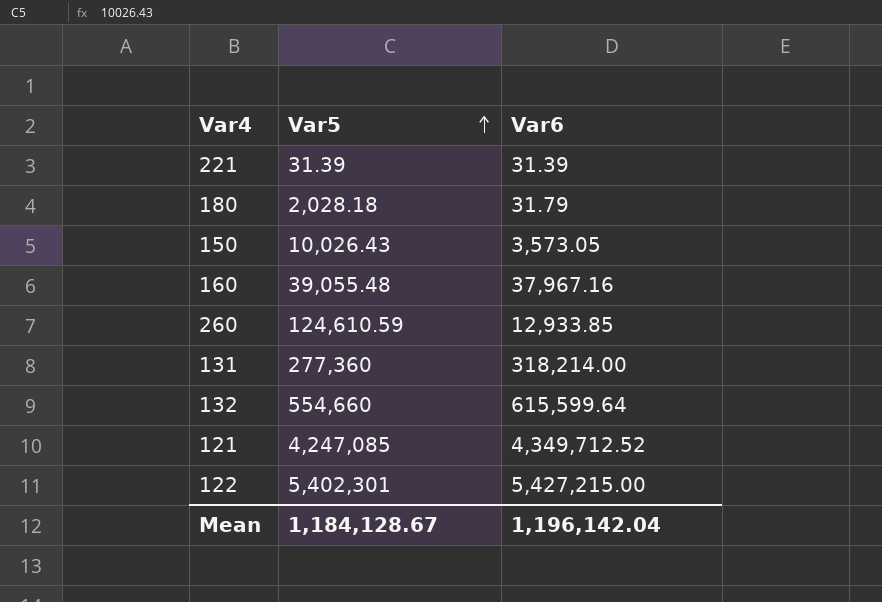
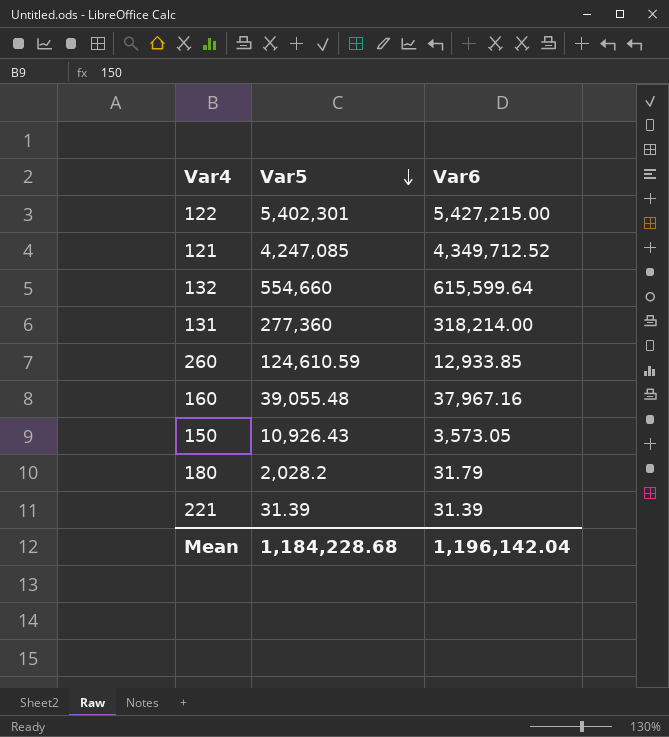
row order: Var5 ascending -> Var5 descending
150 | Var5: 10,026.43 -> 10,926.43
180 | Var5: 2,028.18 -> 2,028.2
Mean | Var5: 1,184,128.67 -> 1,184,228.68

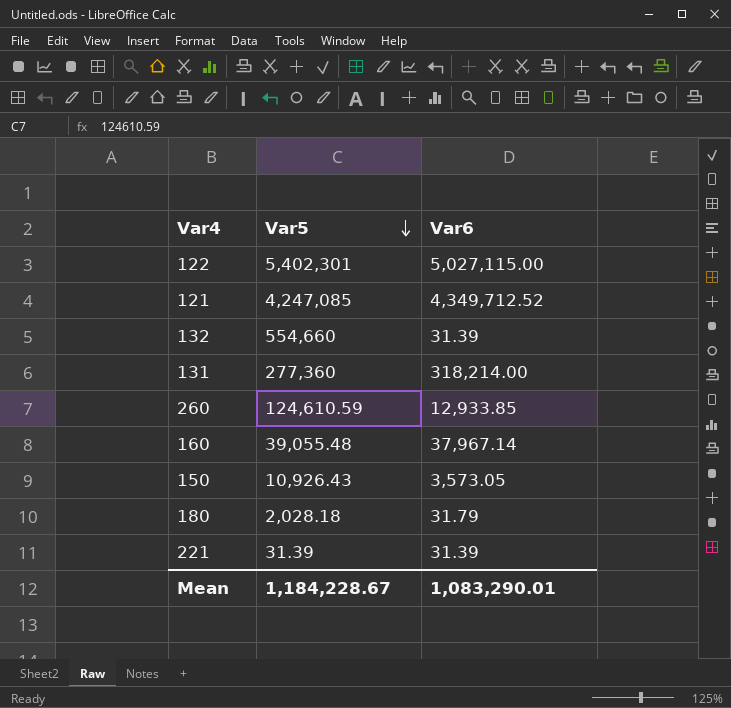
122 | Var6: 5,427,215.00 -> 5,027,115.00
132 | Var6: 615,599.64 -> 31.39
160 | Var6: 37,967.16 -> 37,967.14
180 | Var5: 2,028.2 -> 2,028.18
Mean | Var5: 1,184,228.68 -> 1,184,228.67
Mean | Var6: 1,196,142.04 -> 1,083,290.01

